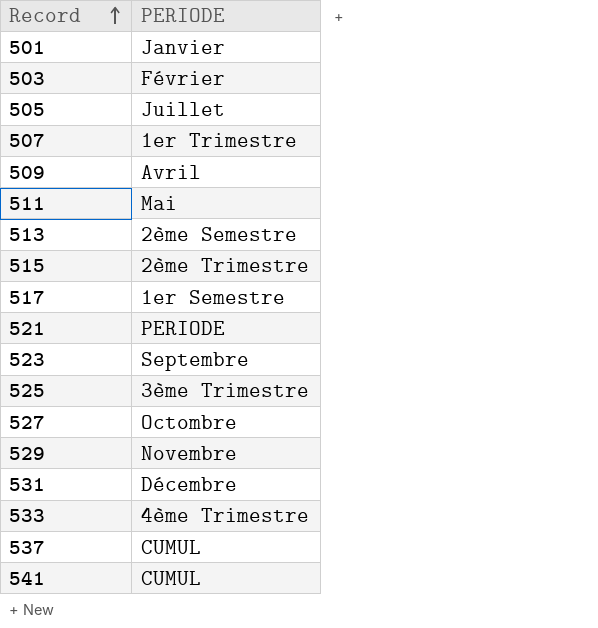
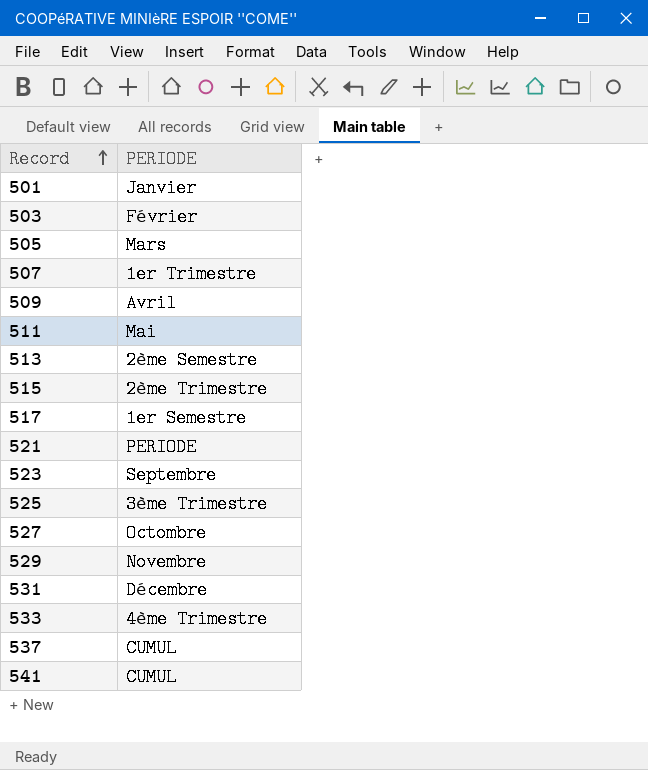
505 | PERIODE: Juillet -> Mars

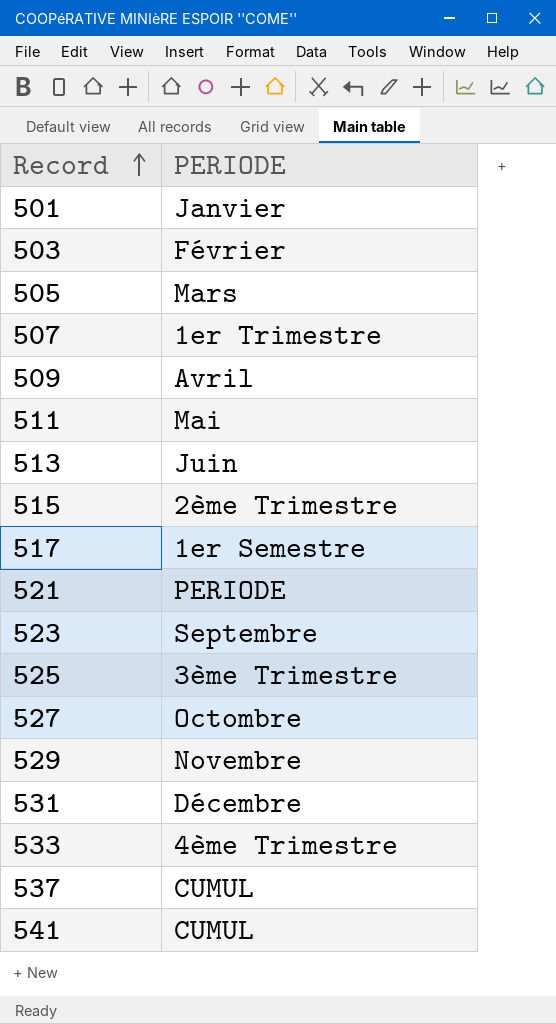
513 | PERIODE: 2ème Semestre -> Juin

